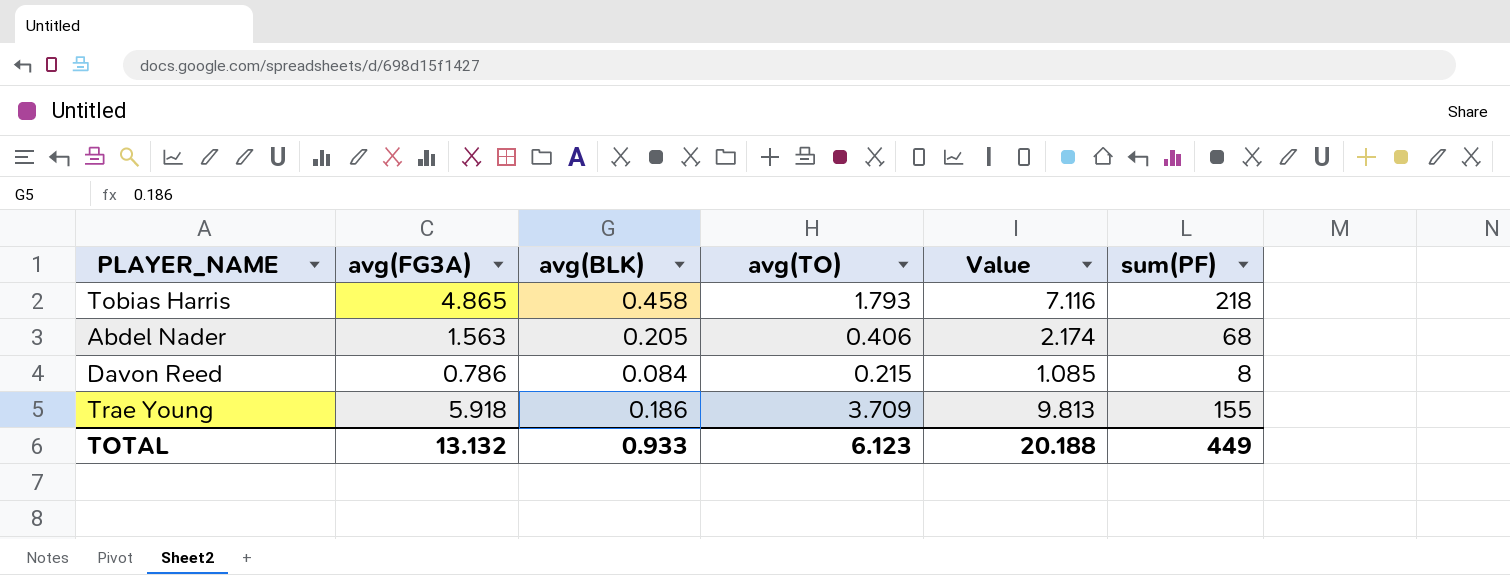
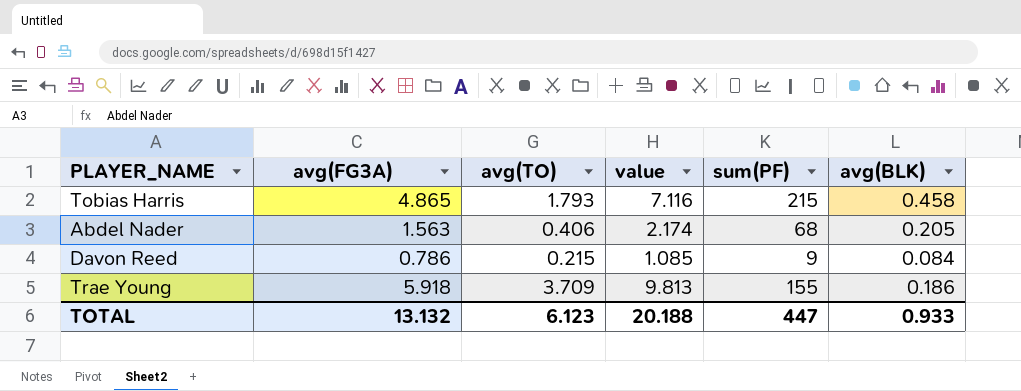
column name: Value -> value
column avg(BLK) | position: 3 -> 6
Tobias Harris | sum(PF): 218 -> 215
Davon Reed | sum(PF): 8 -> 9
TOTAL | sum(PF): 449 -> 447

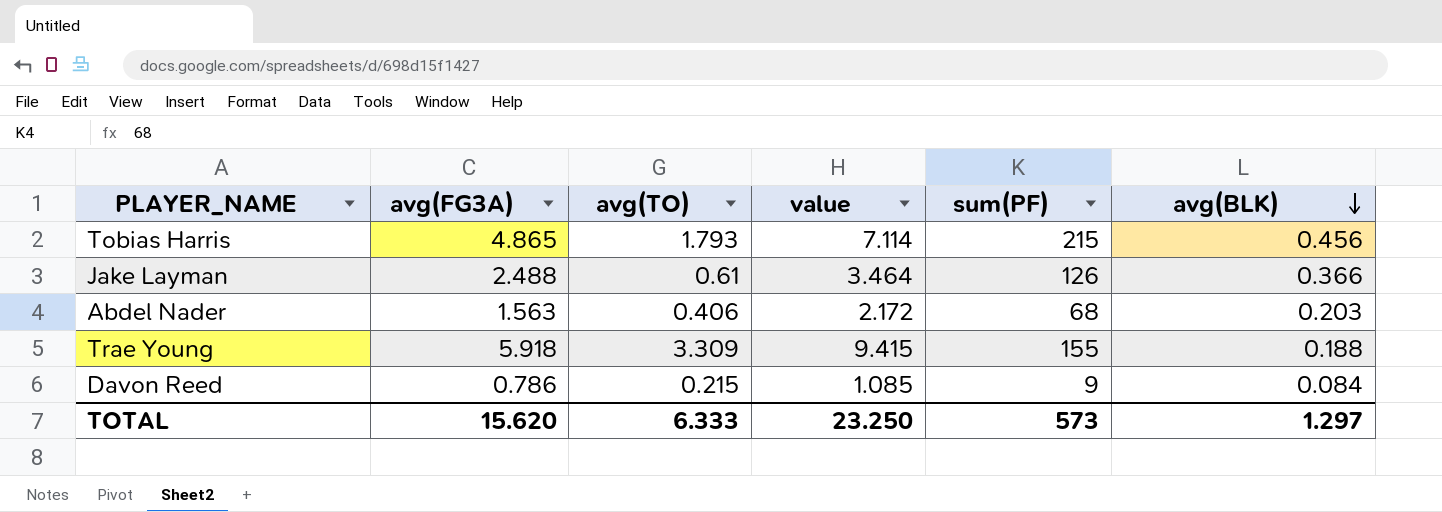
row order: none -> avg(BLK) descending
Tobias Harris | value: 7.116 -> 7.114
Tobias Harris | avg(BLK): 0.458 -> 0.456
row Jake Layman: none -> 2.488 | 0.61 | 3.464 | 126 | 0.366
Abdel Nader | value: 2.174 -> 2.172
Abdel Nader | avg(BLK): 0.205 -> 0.203
Trae Young | avg(TO): 3.709 -> 3.309
Trae Young | value: 9.813 -> 9.415
Trae Young | avg(BLK): 0.186 -> 0.188
TOTAL | avg(FG3A): 13.132 -> 15.620
TOTAL | avg(TO): 6.123 -> 6.333
TOTAL | value: 20.188 -> 23.250
TOTAL | sum(PF): 447 -> 573
TOTAL | avg(BLK): 0.933 -> 1.297

